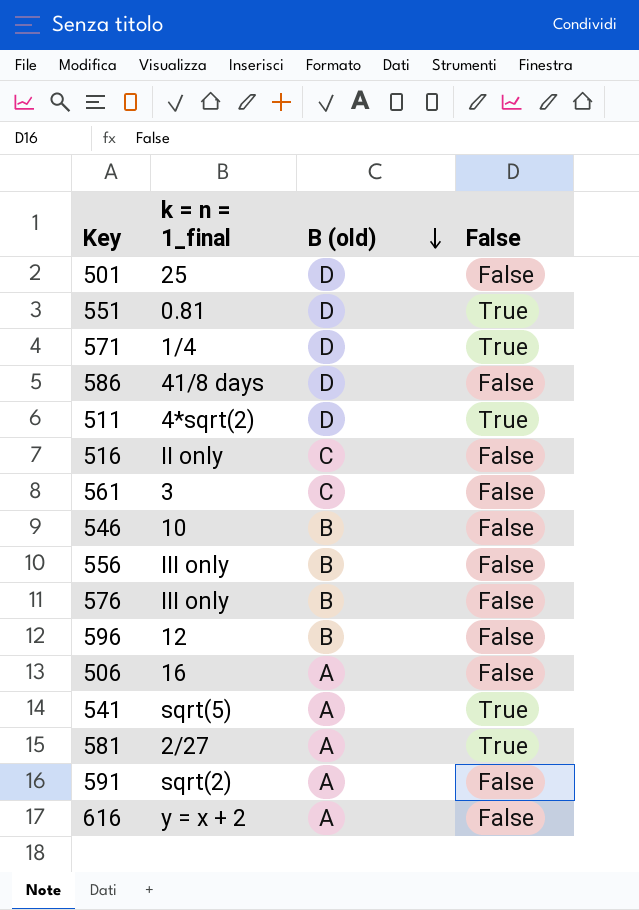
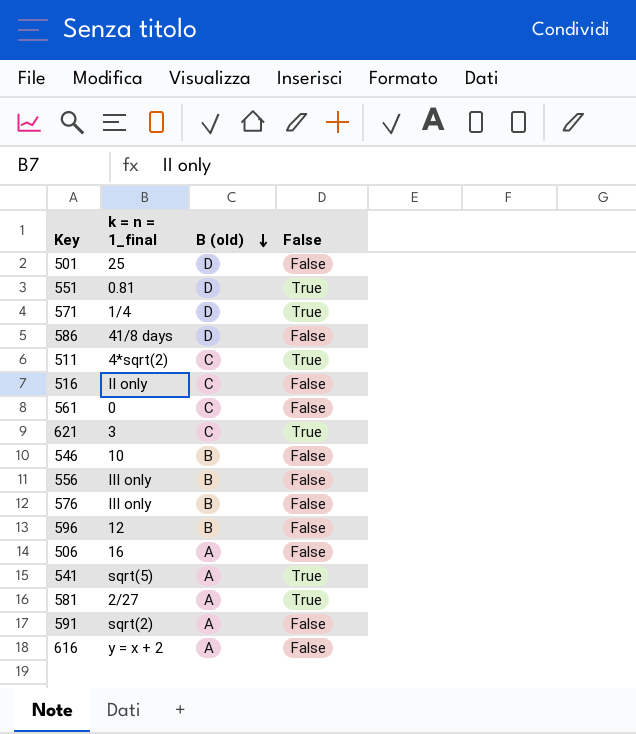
511 | B (old): D -> C
561 | k = n = 1_final: 3 -> 0
row 621: none -> 3 | C | True

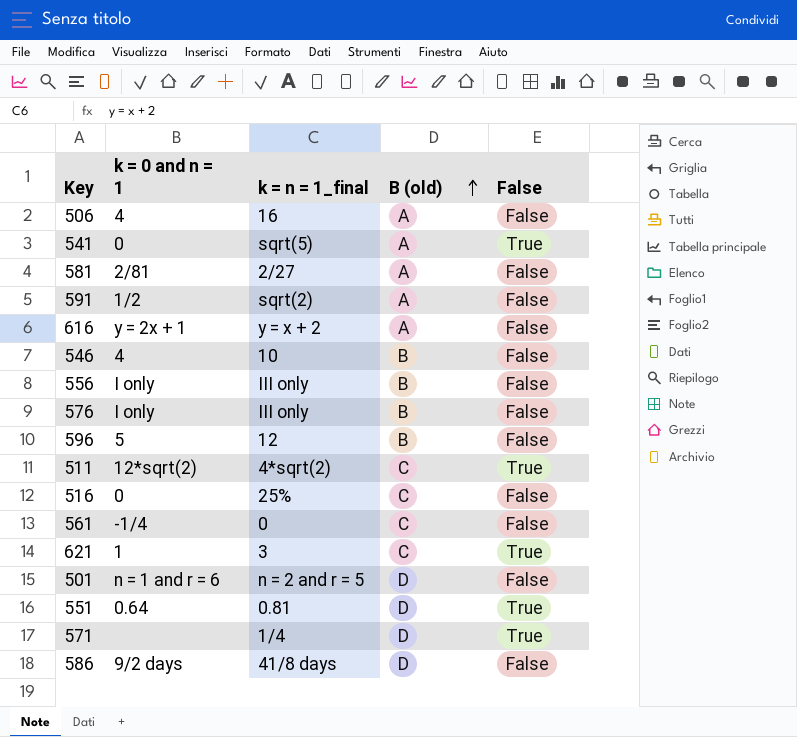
row order: B (old) descending -> B (old) ascending
column k = 0 and n = 1 | position: none -> 2
581 | False: True -> False
516 | k = n = 1_final: II only -> 25%
501 | k = n = 1_final: 25 -> n = 2 and r = 5

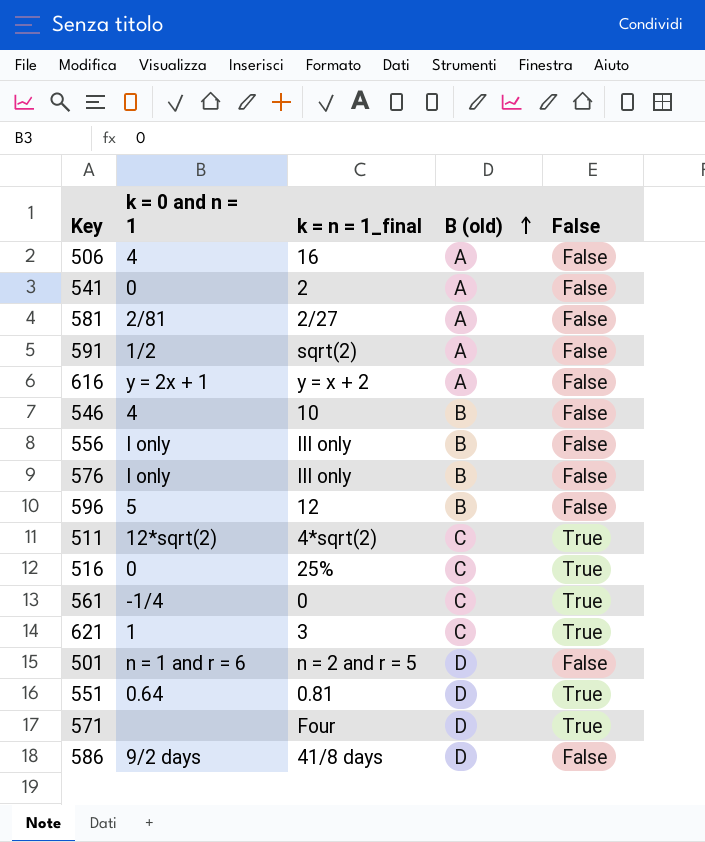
541 | k = n = 1_final: sqrt(5) -> 2
541 | False: True -> False
516 | False: False -> True
561 | False: False -> True
571 | k = n = 1_final: 1/4 -> Four

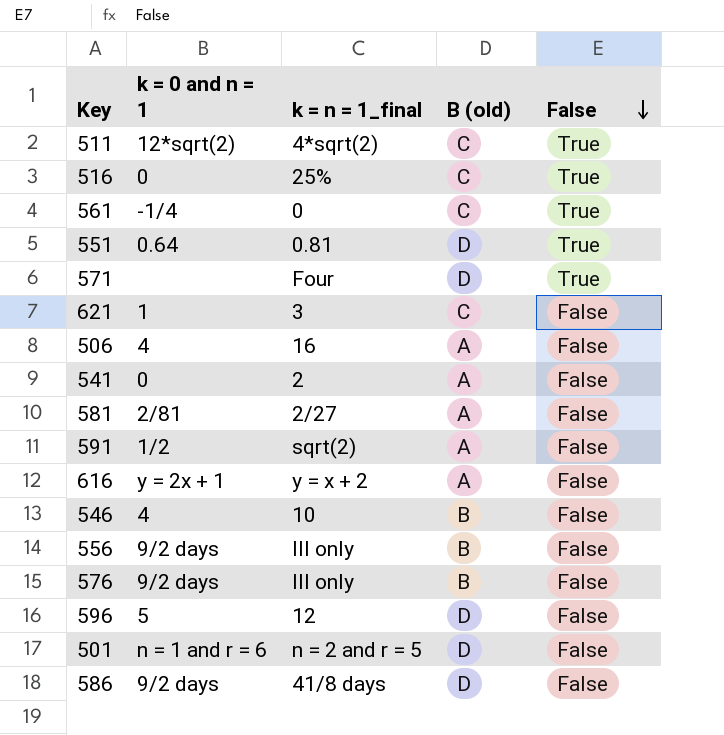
row order: B (old) ascending -> False descending
621 | False: True -> False
556 | k = 0 and n = 1: I only -> 9/2 days
576 | k = 0 and n = 1: I only -> 9/2 days
596 | B (old): B -> D

